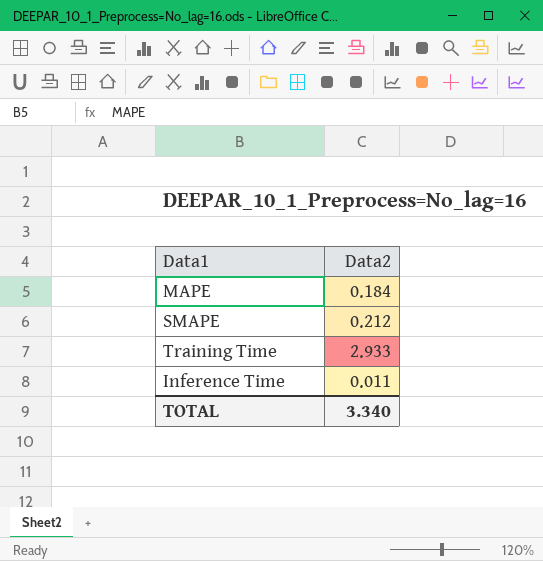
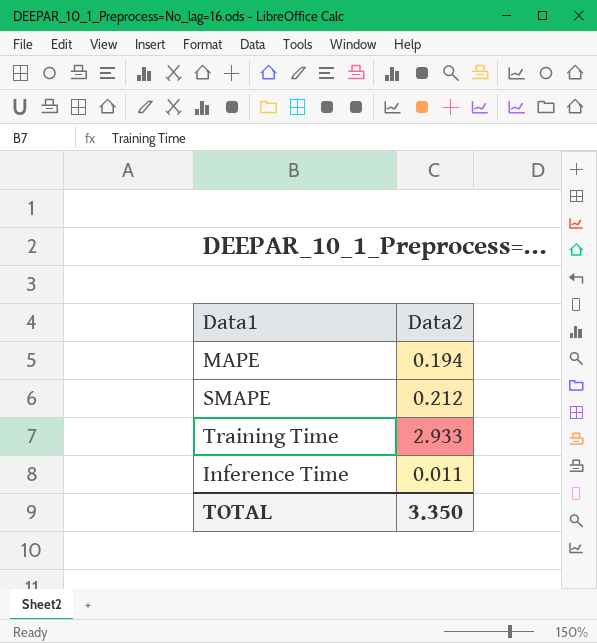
MAPE | Data2: 0.184 -> 0.194
TOTAL | Data2: 3.340 -> 3.350

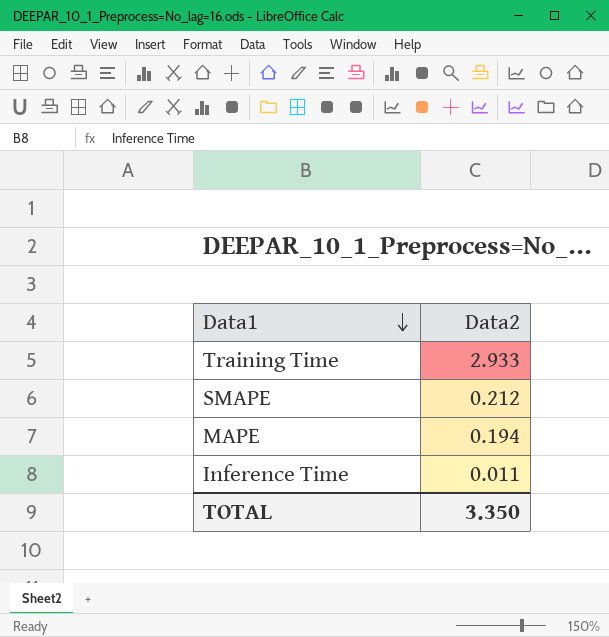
row order: none -> Data1 descending

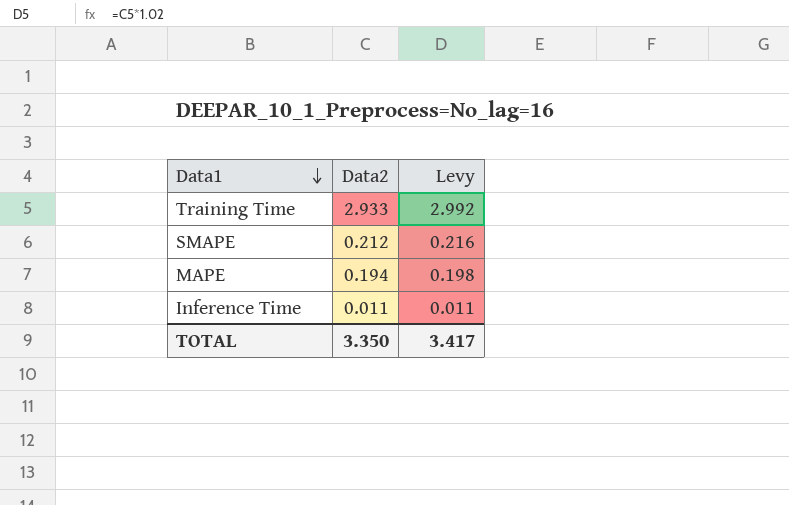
column Levy | formula: none -> [Data2] * 1.02

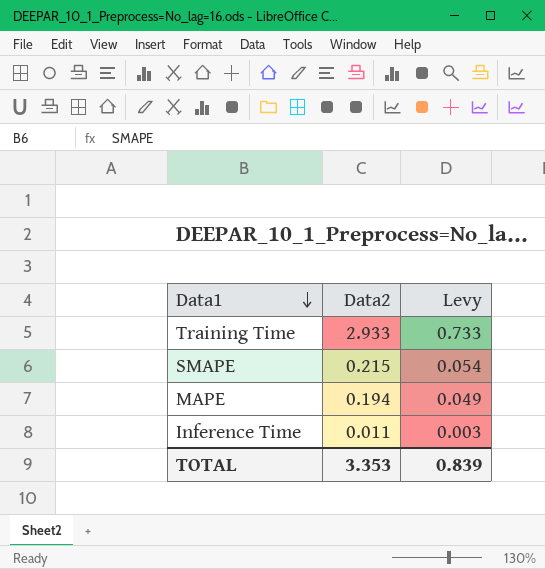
column Levy | formula: [Data2] * 1.02 -> [Data2] * 0.25
SMAPE | Data2: 0.212 -> 0.215
TOTAL | Data2: 3.350 -> 3.353
TOTAL | Levy: 3.417 -> 0.839

